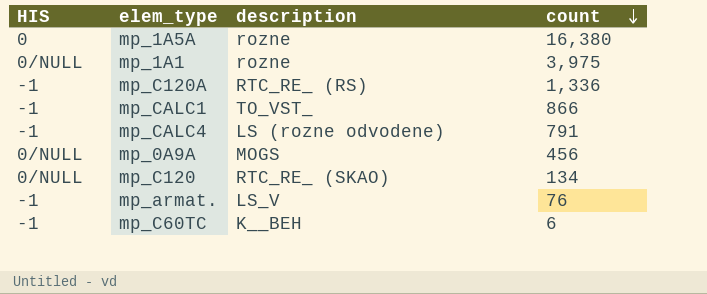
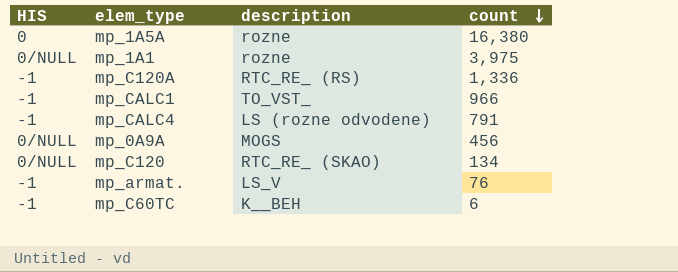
mp_CALC1 | count: 866 -> 966

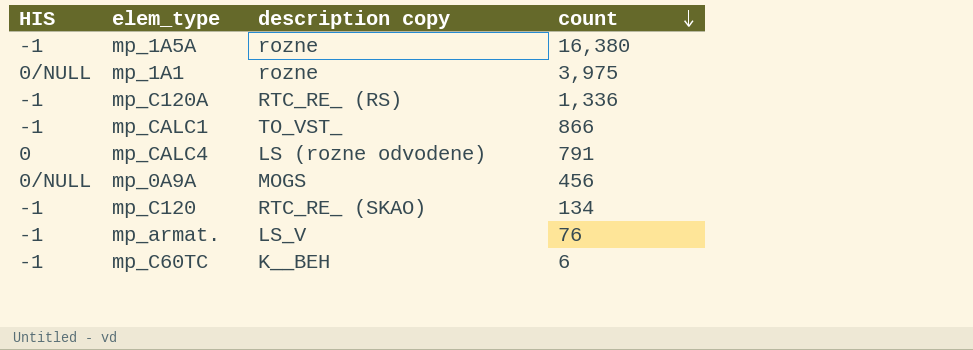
column name: description -> description copy
mp_1A5A | HIS: 0 -> -1
mp_CALC1 | count: 966 -> 866
mp_CALC4 | HIS: -1 -> 0
mp_C120 | HIS: 0/NULL -> -1

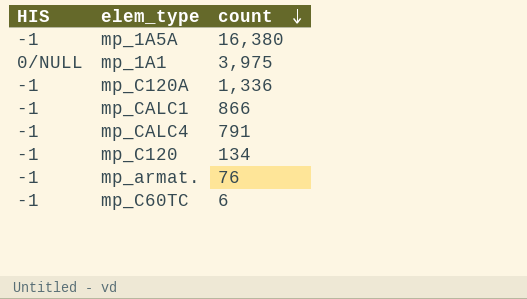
column description copy | position: 3 -> none
row mp_0A9A: 0/NULL | MOGS | 456 -> none
mp_CALC4 | HIS: 0 -> -1

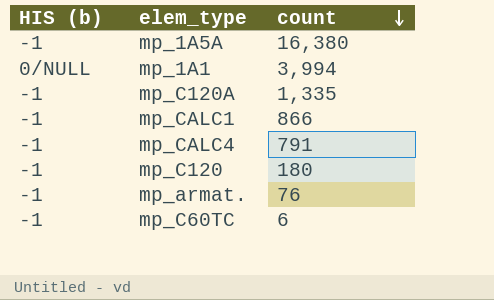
column name: HIS -> HIS (b)
mp_1A1 | count: 3,975 -> 3,994
mp_C120A | count: 1,336 -> 1,335
mp_C120 | count: 134 -> 180

